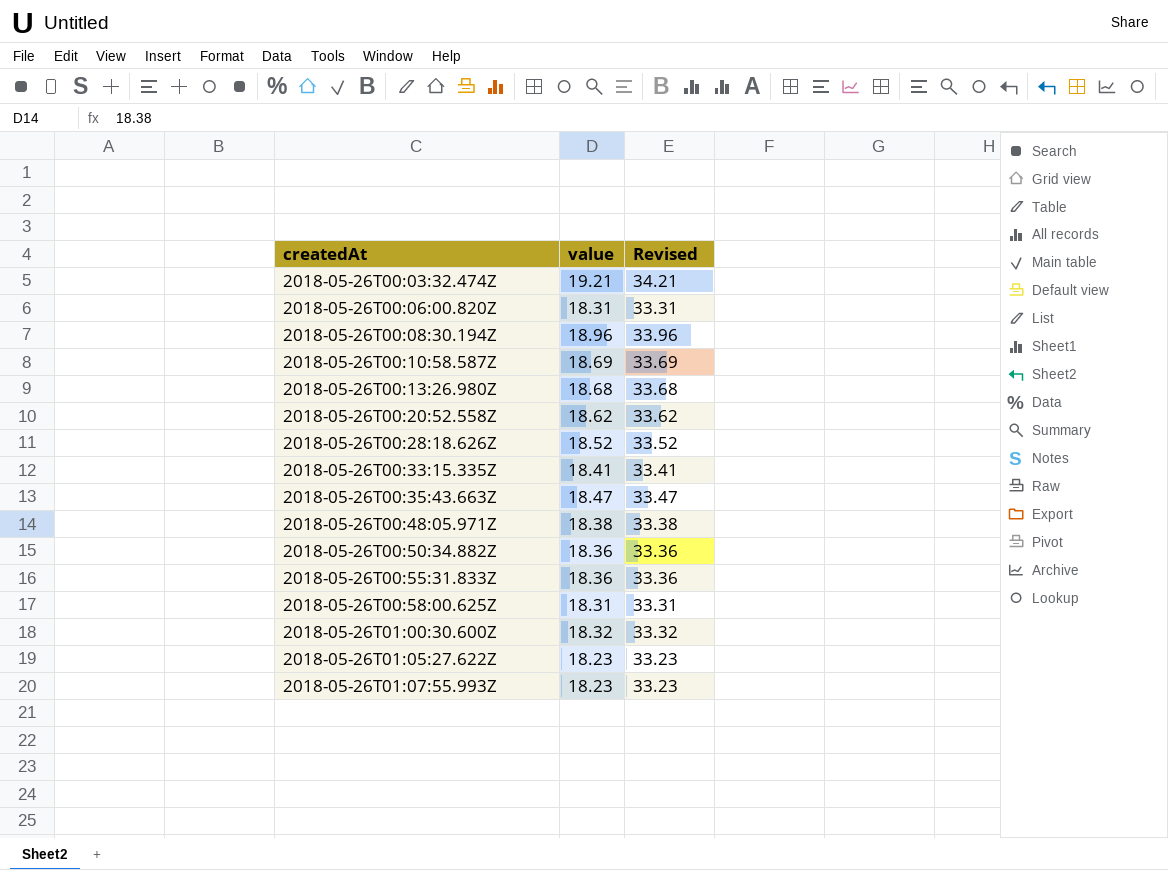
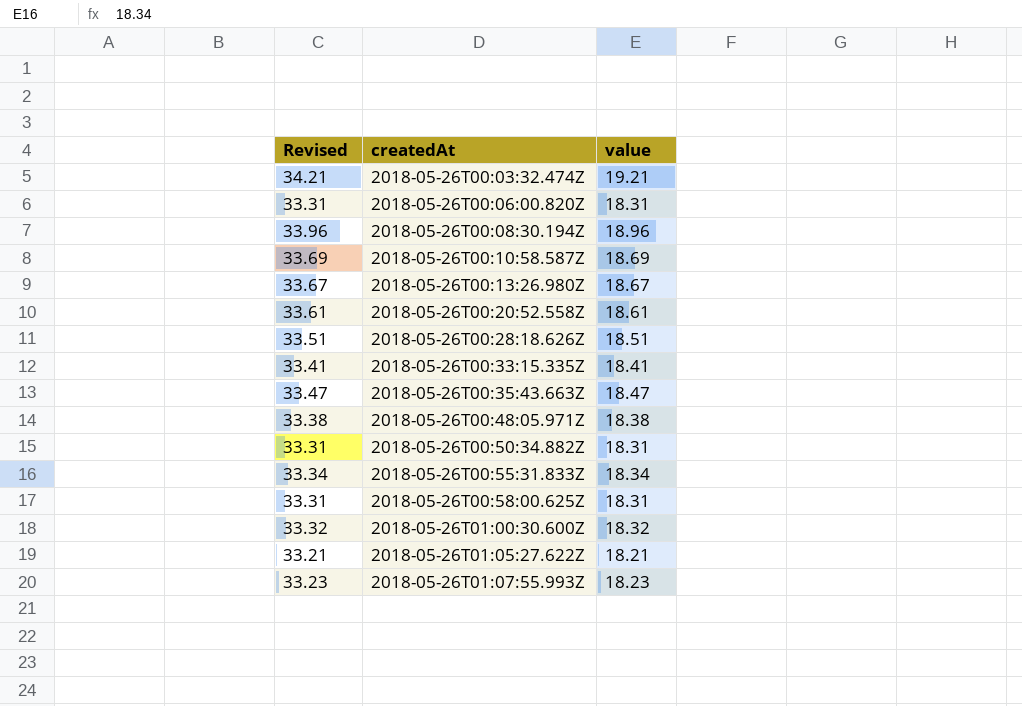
column Revised | position: 3 -> 1
2018-05-26T00:13:26.980Z | Revised: 33.68 -> 33.67
2018-05-26T00:13:26.980Z | value: 18.68 -> 18.67
2018-05-26T00:20:52.558Z | Revised: 33.62 -> 33.61
2018-05-26T00:20:52.558Z | value: 18.62 -> 18.61
2018-05-26T00:28:18.626Z | Revised: 33.52 -> 33.51
2018-05-26T00:28:18.626Z | value: 18.52 -> 18.51
2018-05-26T00:50:34.882Z | Revised: 33.36 -> 33.31
2018-05-26T00:50:34.882Z | value: 18.36 -> 18.31
2018-05-26T00:55:31.833Z | Revised: 33.36 -> 33.34
2018-05-26T00:55:31.833Z | value: 18.36 -> 18.34
2018-05-26T01:05:27.622Z | Revised: 33.23 -> 33.21
2018-05-26T01:05:27.622Z | value: 18.23 -> 18.21

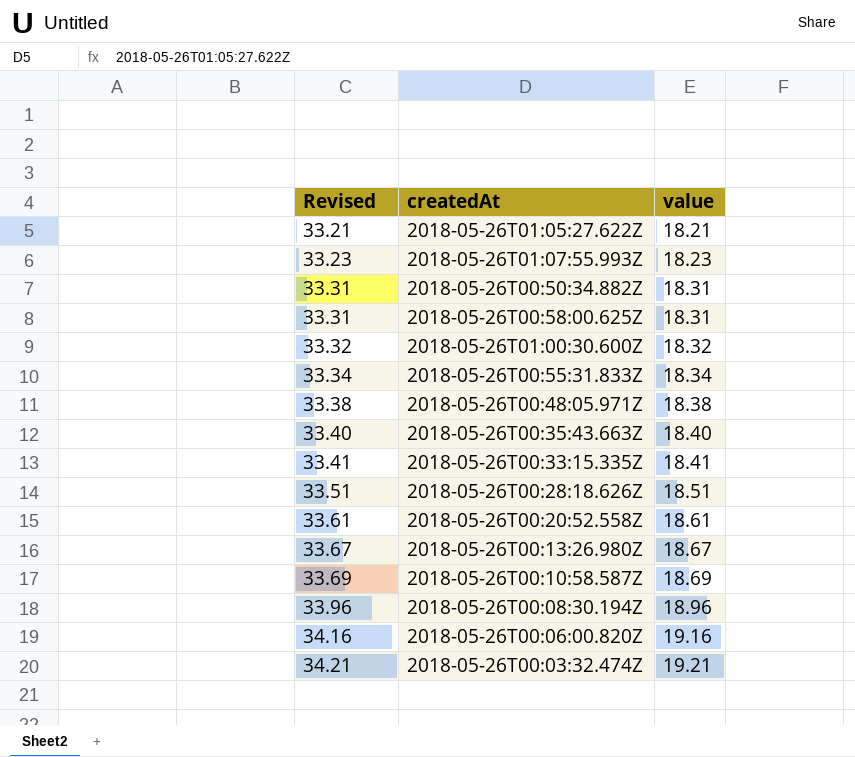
row order: createdAt ascending -> Revised ascending
2018-05-26T00:35:43.663Z | Revised: 33.47 -> 33.40
2018-05-26T00:35:43.663Z | value: 18.47 -> 18.40
2018-05-26T00:06:00.820Z | Revised: 33.31 -> 34.16
2018-05-26T00:06:00.820Z | value: 18.31 -> 19.16

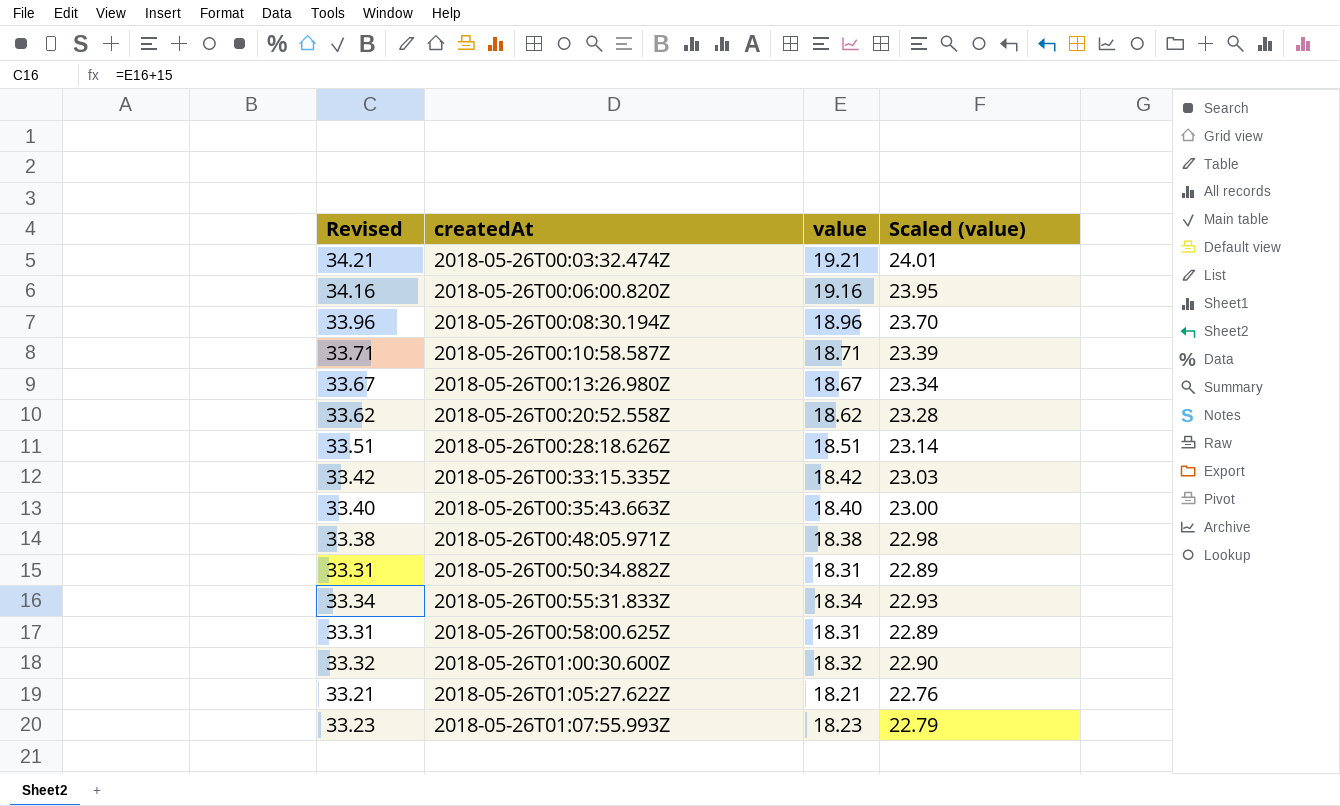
row order: Revised ascending -> createdAt ascending
column Scaled (value) | formula: none -> [value] * 1.25
2018-05-26T00:10:58.587Z | Revised: 33.69 -> 33.71
2018-05-26T00:10:58.587Z | value: 18.69 -> 18.71
2018-05-26T00:20:52.558Z | Revised: 33.61 -> 33.62
2018-05-26T00:20:52.558Z | value: 18.61 -> 18.62
2018-05-26T00:33:15.335Z | Revised: 33.41 -> 33.42
2018-05-26T00:33:15.335Z | value: 18.41 -> 18.42

